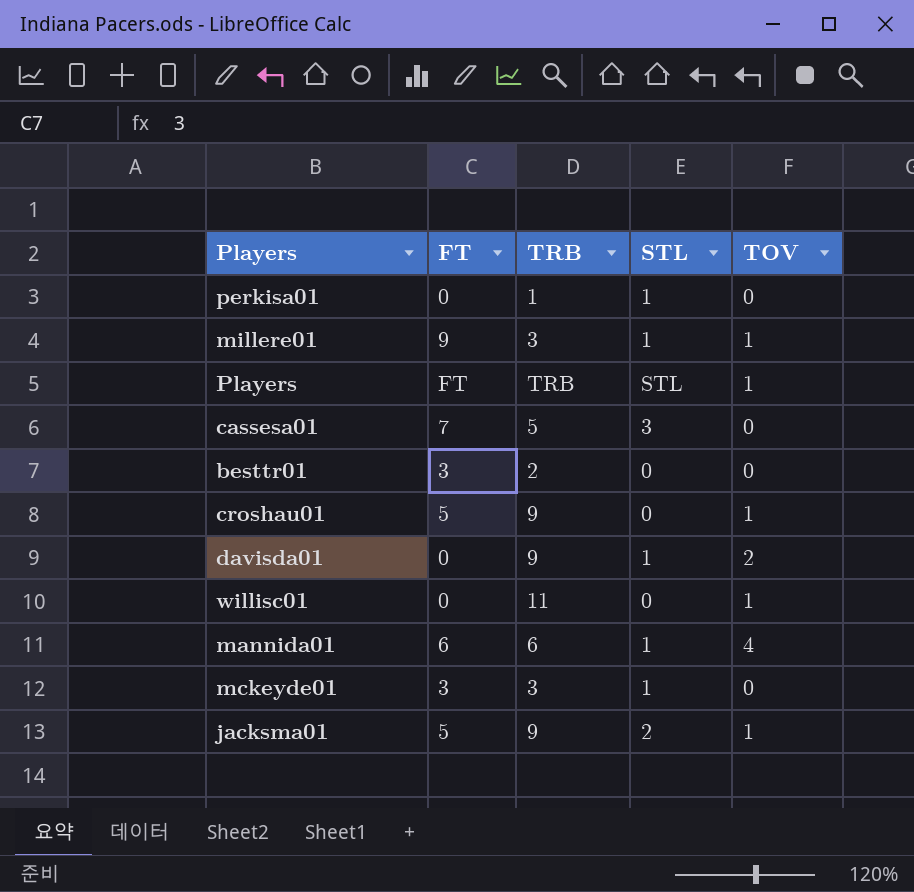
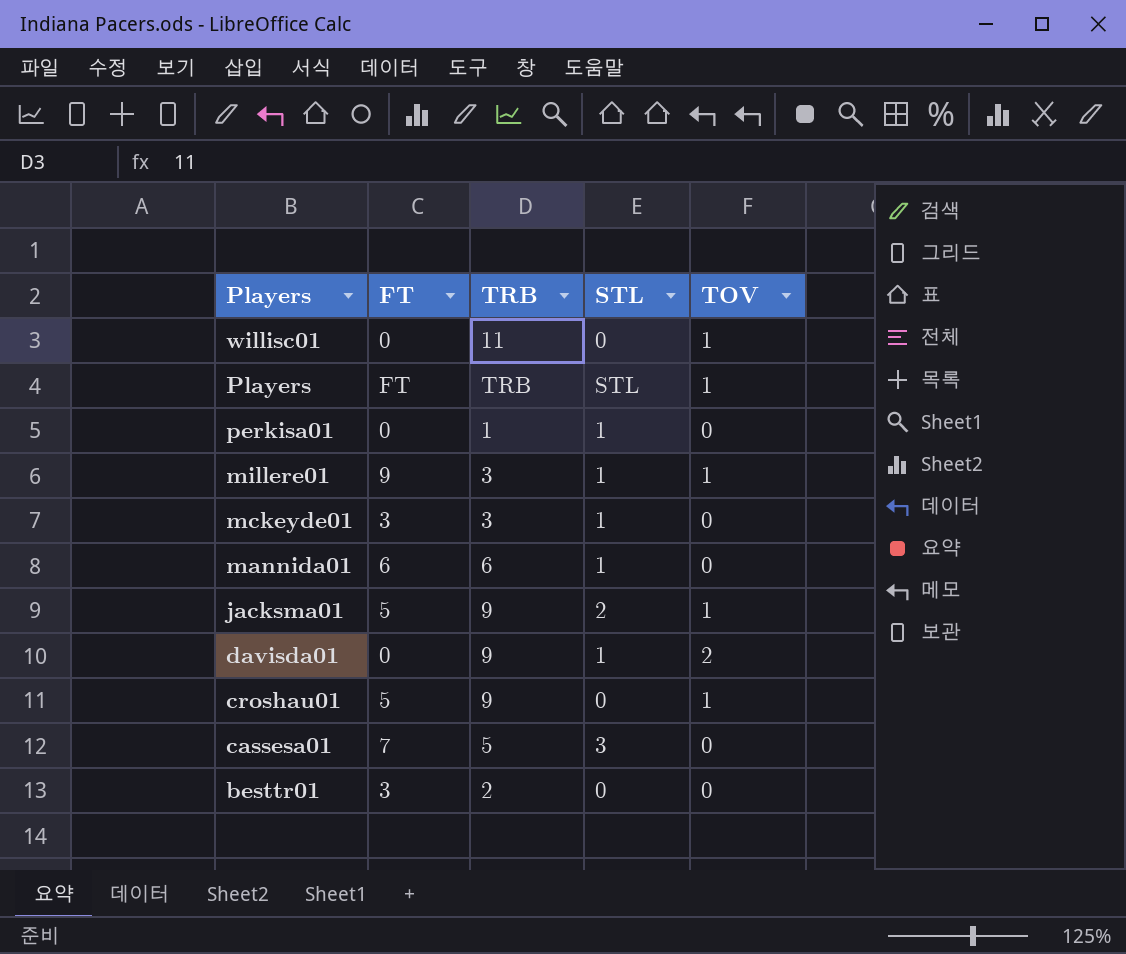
row order: none -> Players descending
mannida01 | TOV: 4 -> 0

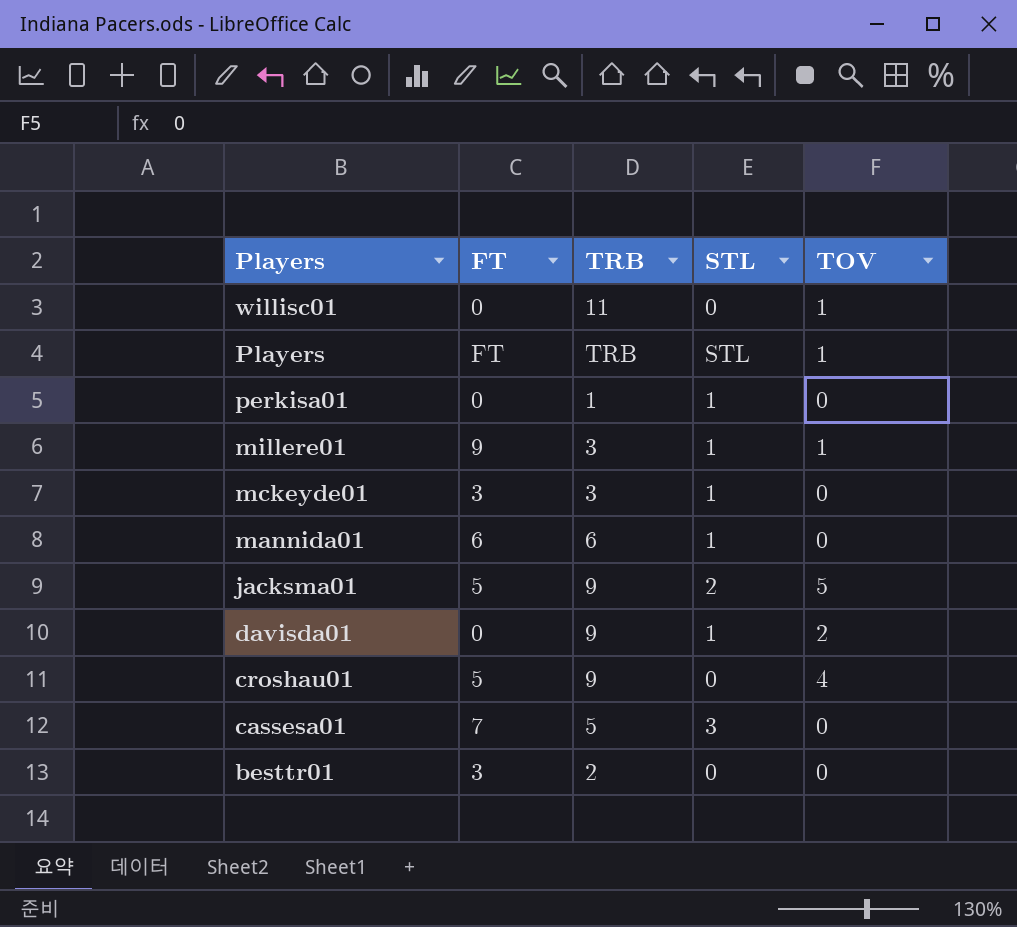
jacksma01 | TOV: 1 -> 5
croshau01 | TOV: 1 -> 4

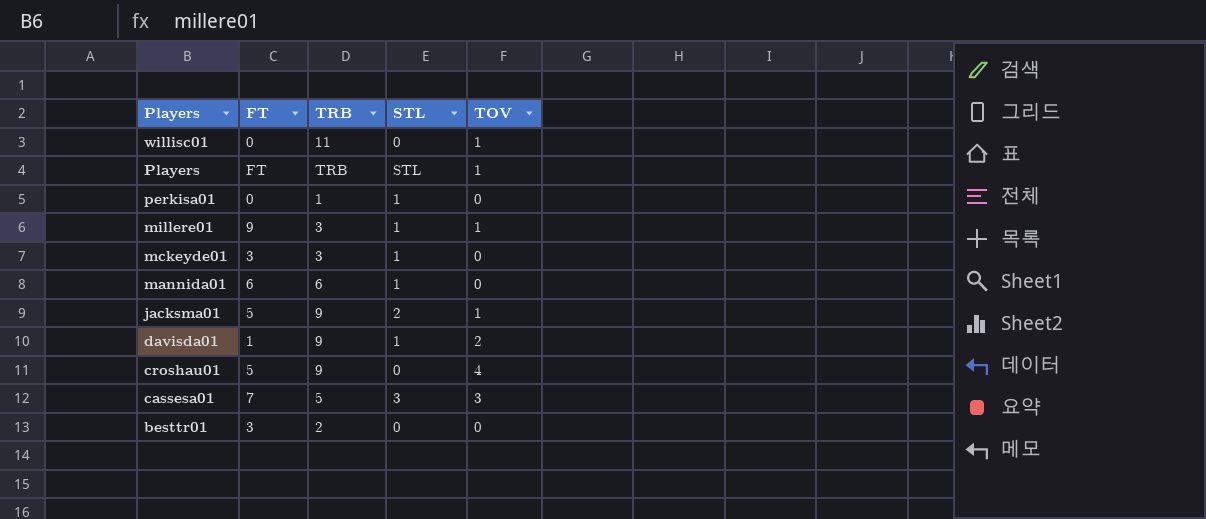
jacksma01 | TOV: 5 -> 1
davisda01 | FT: 0 -> 1
cassesa01 | TOV: 0 -> 3

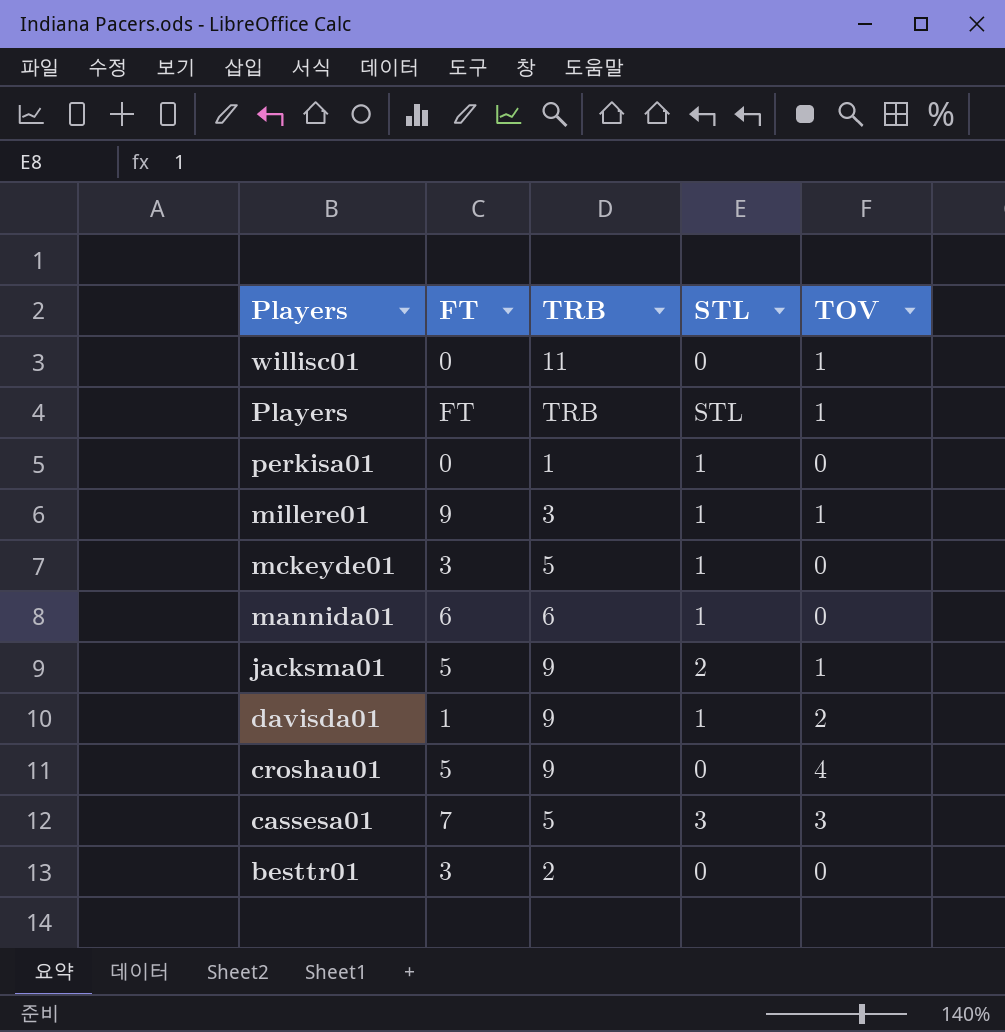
mckeyde01 | TRB: 3 -> 5

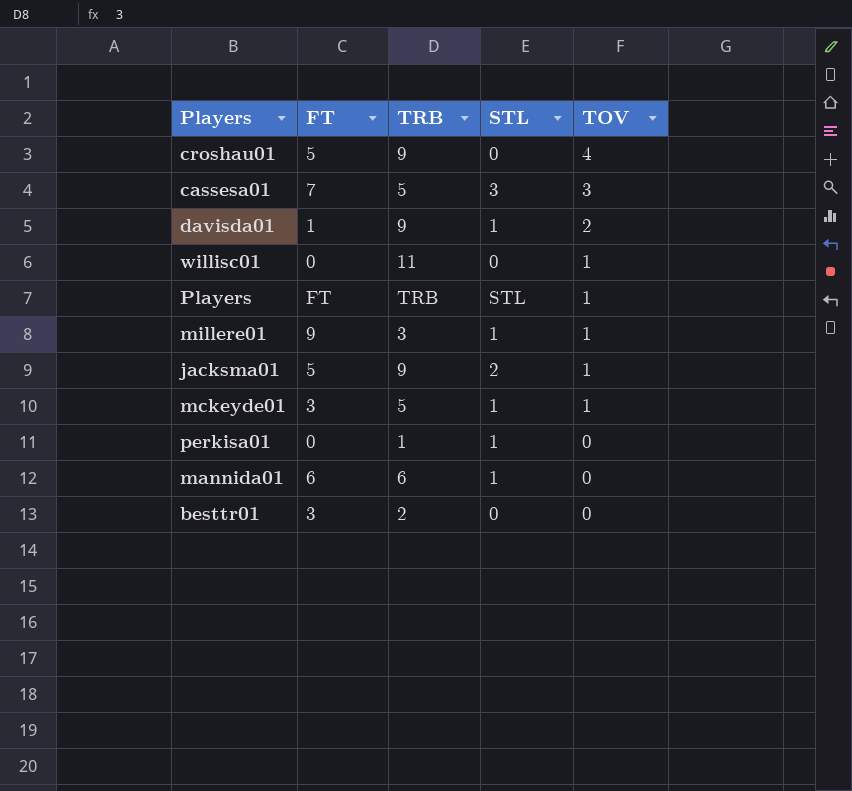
row order: Players descending -> TOV descending
mckeyde01 | TOV: 0 -> 1

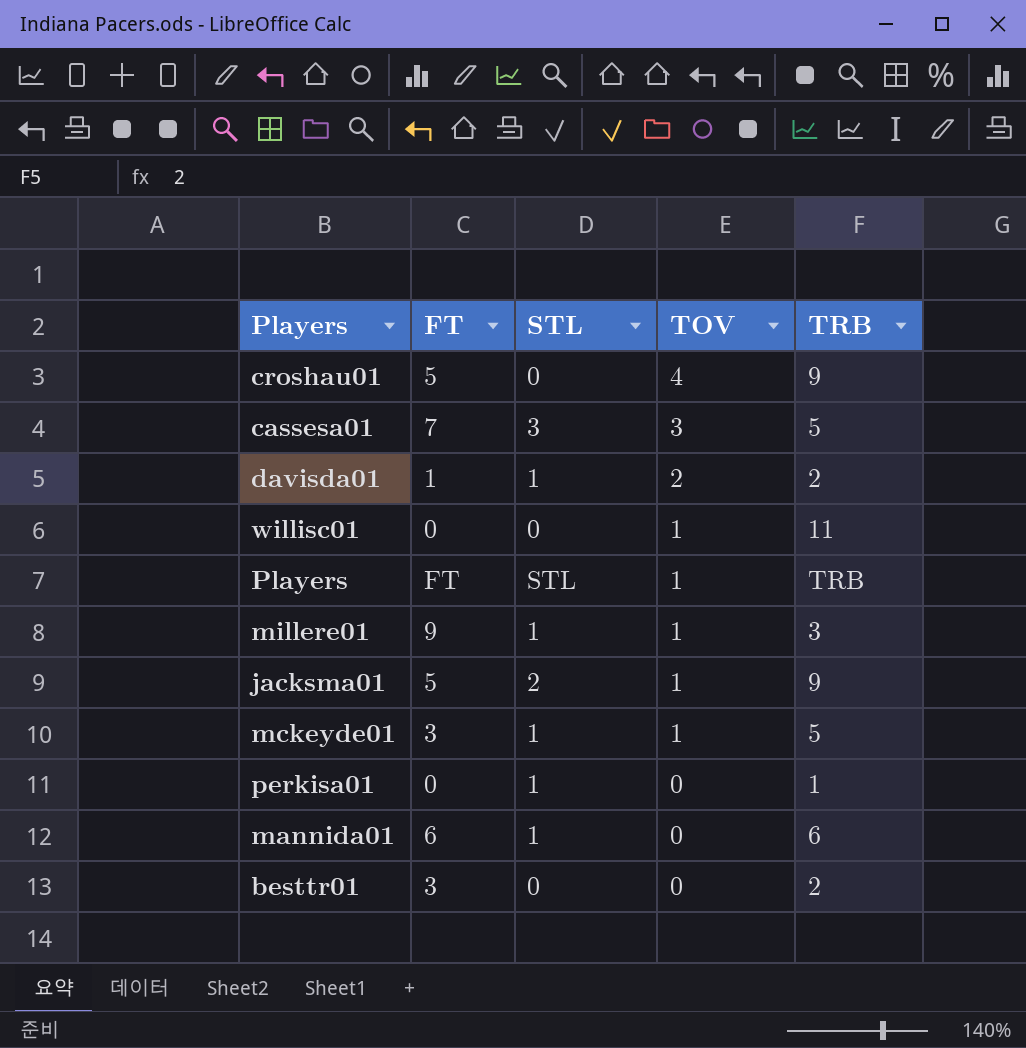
column TRB | position: 3 -> 5
davisda01 | TRB: 9 -> 2

